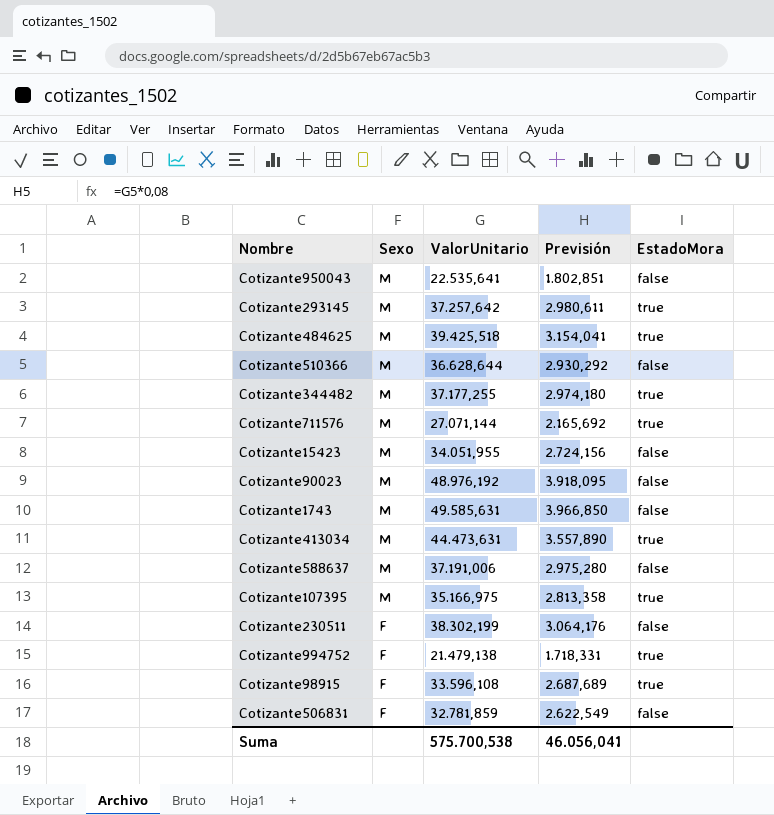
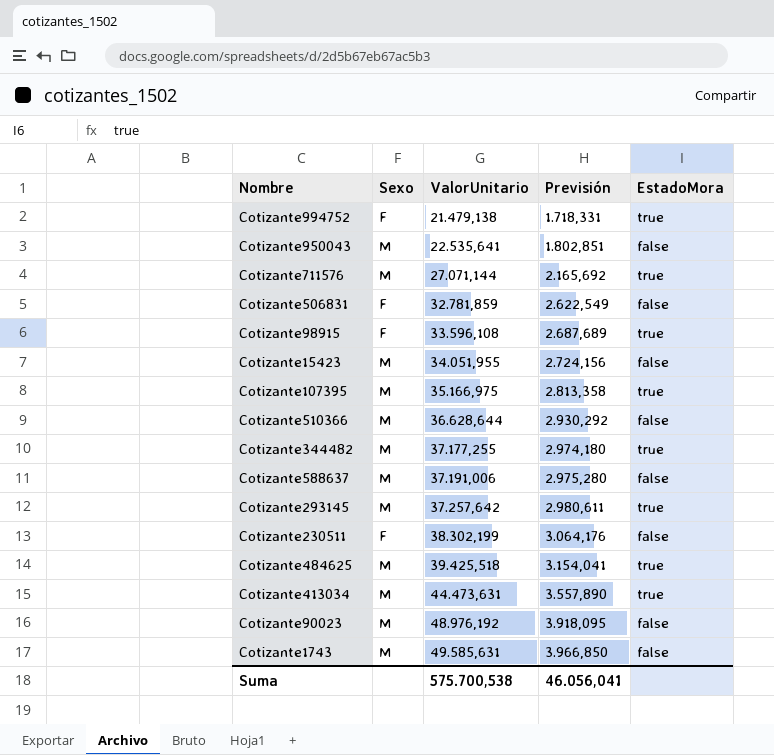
row order: Sexo descending -> ValorUnitario ascending

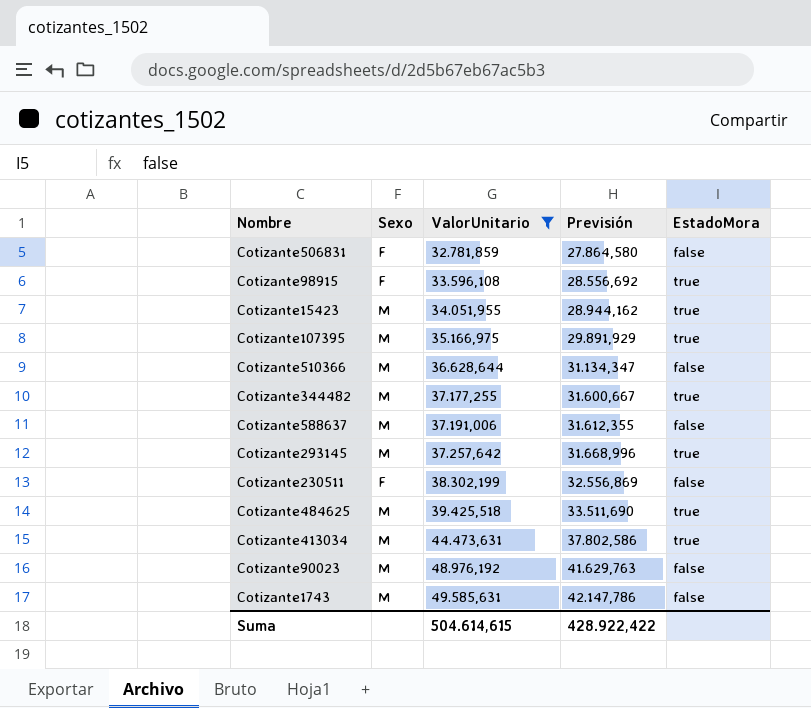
filter: none -> ValorUnitario >= 32.781,859
column Previsión | formula: [ValorUnitario] * 0,08 -> [ValorUnitario] * 0,85
Cotizante15423 | EstadoMora: false -> true
Suma | ValorUnitario: 575.700,538 -> 504.614,615
Suma | Previsión: 46.056,041 -> 428.922,422

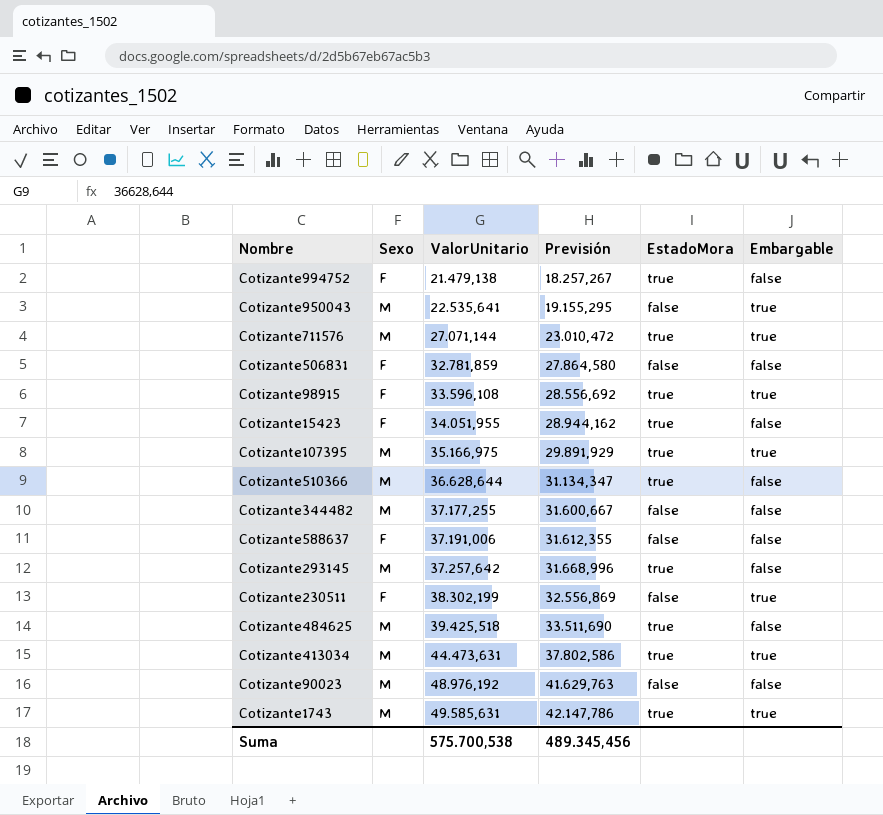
filter: ValorUnitario >= 32.781,859 -> none
column Embargable | position: none -> 6
Cotizante15423 | Sexo: M -> F
Cotizante510366 | EstadoMora: false -> true
Cotizante344482 | EstadoMora: true -> false
Cotizante588637 | Sexo: M -> F
Cotizante1743 | EstadoMora: false -> true
Suma | ValorUnitario: 504.614,615 -> 575.700,538
Suma | Previsión: 428.922,422 -> 489.345,456

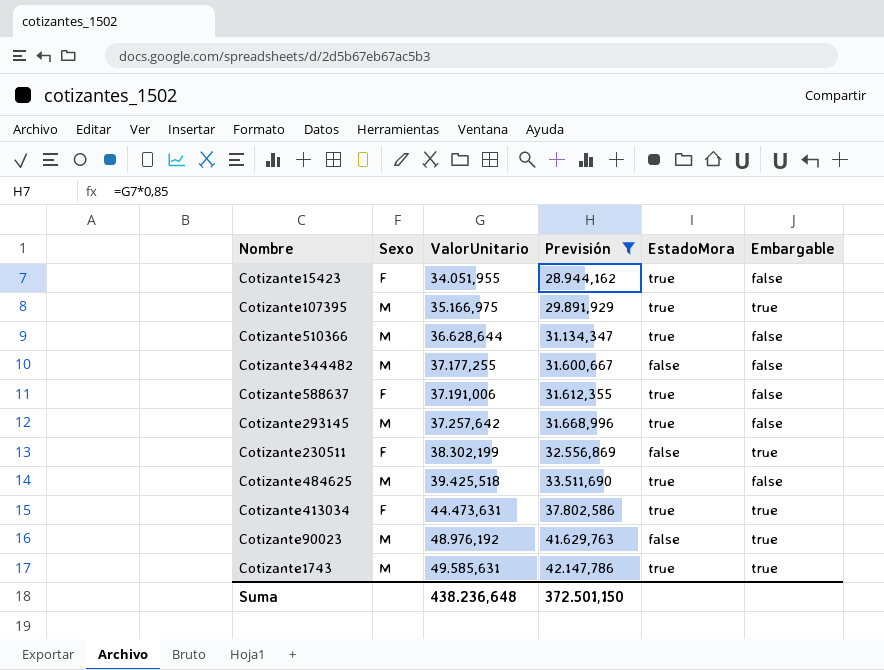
filter: none -> Previsión >= 28.944,162
Cotizante588637 | EstadoMora: false -> true
Cotizante413034 | Sexo: M -> F
Cotizante90023 | Embargable: false -> true
Suma | ValorUnitario: 575.700,538 -> 438.236,648
Suma | Previsión: 489.345,456 -> 372.501,150

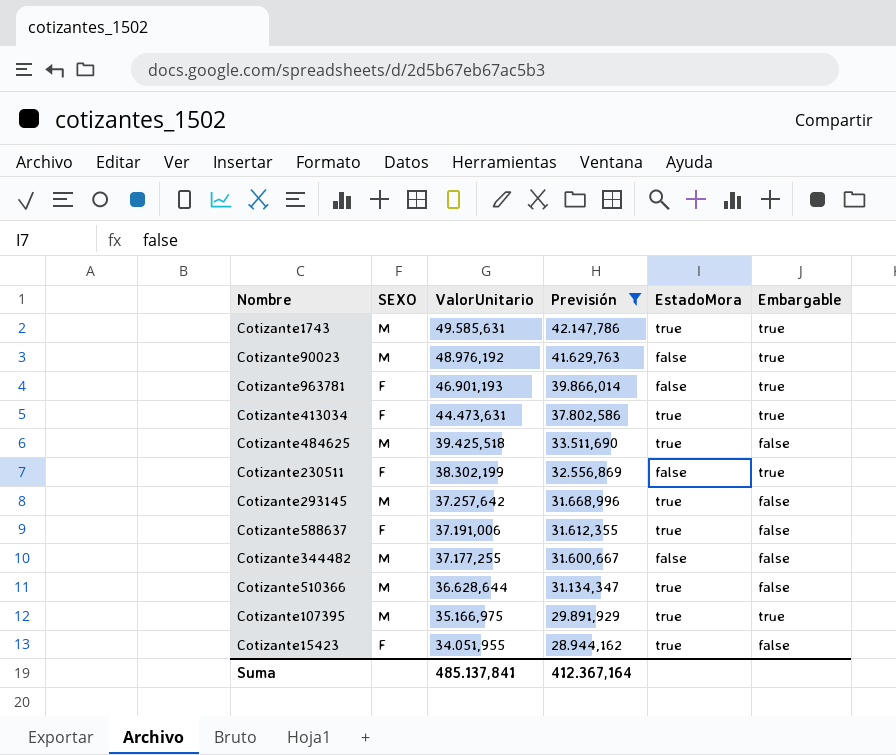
row order: ValorUnitario ascending -> ValorUnitario descending
column name: Sexo -> SEXO
row Cotizante963781: none -> F | 46.901,193 | 39.866,014 | false | true
Suma | ValorUnitario: 438.236,648 -> 485.137,841
Suma | Previsión: 372.501,150 -> 412.367,164

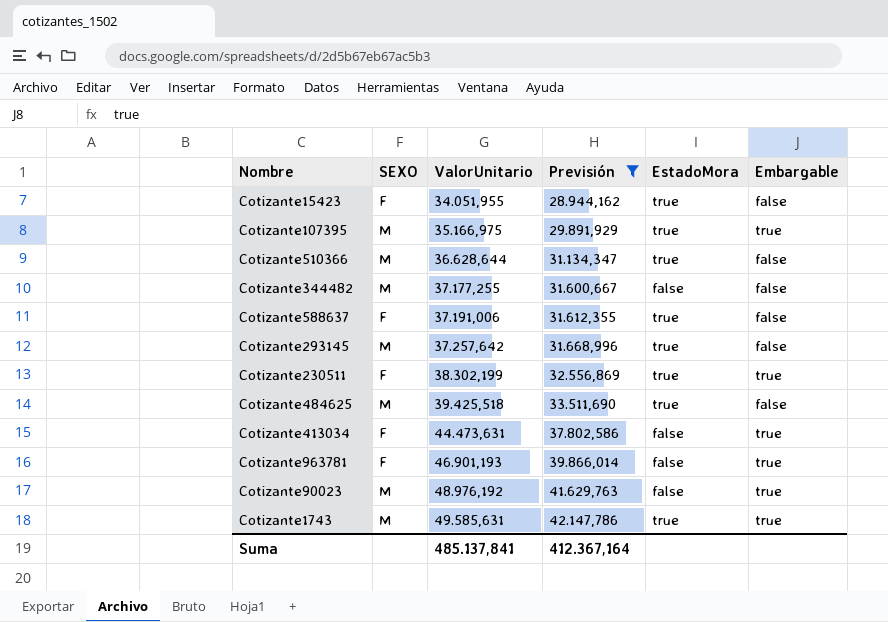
row order: ValorUnitario descending -> ValorUnitario ascending
Cotizante230511 | EstadoMora: false -> true
Cotizante413034 | EstadoMora: true -> false

